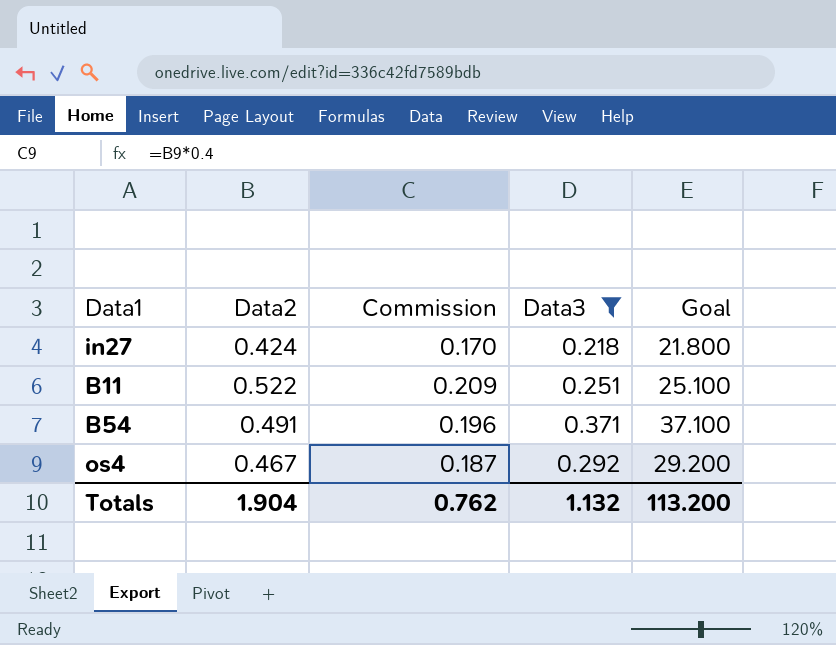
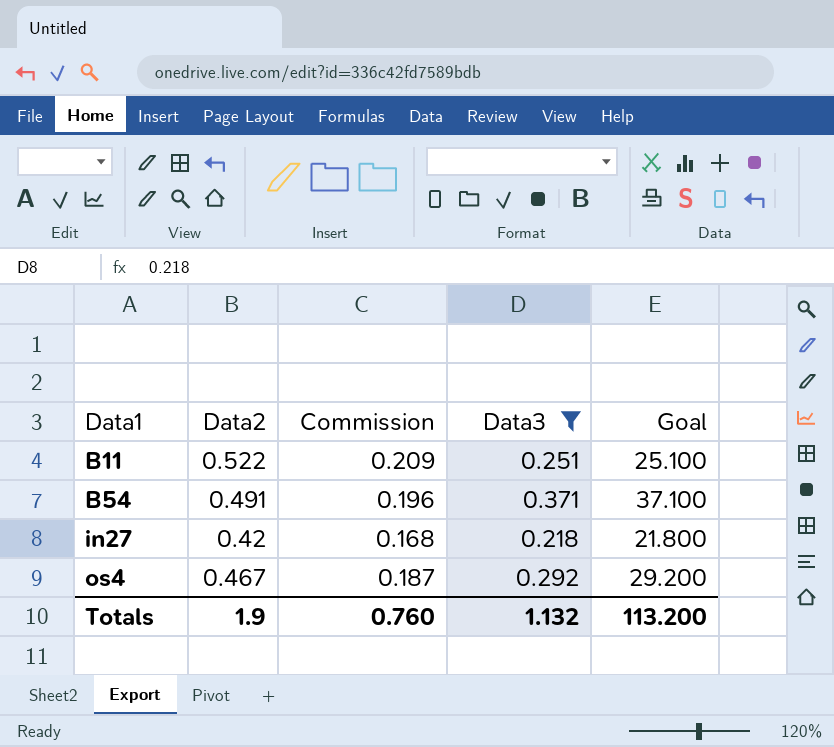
row order: none -> Data1 ascending
in27 | Data2: 0.424 -> 0.42
in27 | Commission: 0.170 -> 0.168
Totals | Data2: 1.904 -> 1.9
Totals | Commission: 0.762 -> 0.760

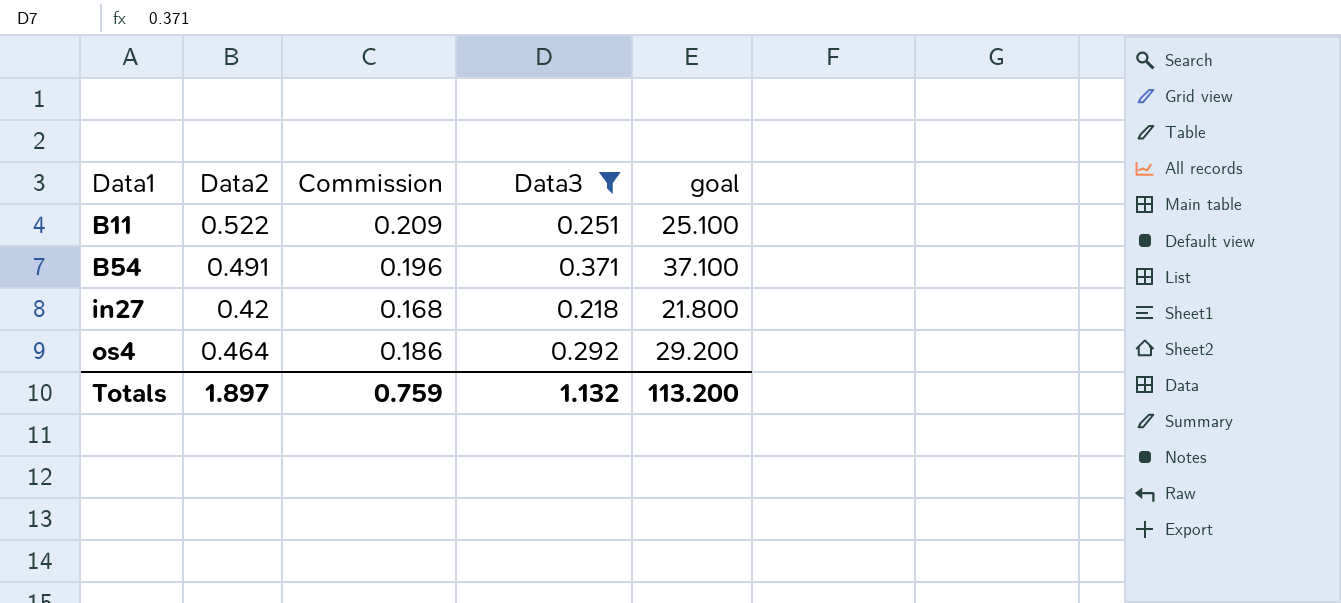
column name: Goal -> goal
os4 | Data2: 0.467 -> 0.464
os4 | Commission: 0.187 -> 0.186
Totals | Data2: 1.9 -> 1.897
Totals | Commission: 0.760 -> 0.759

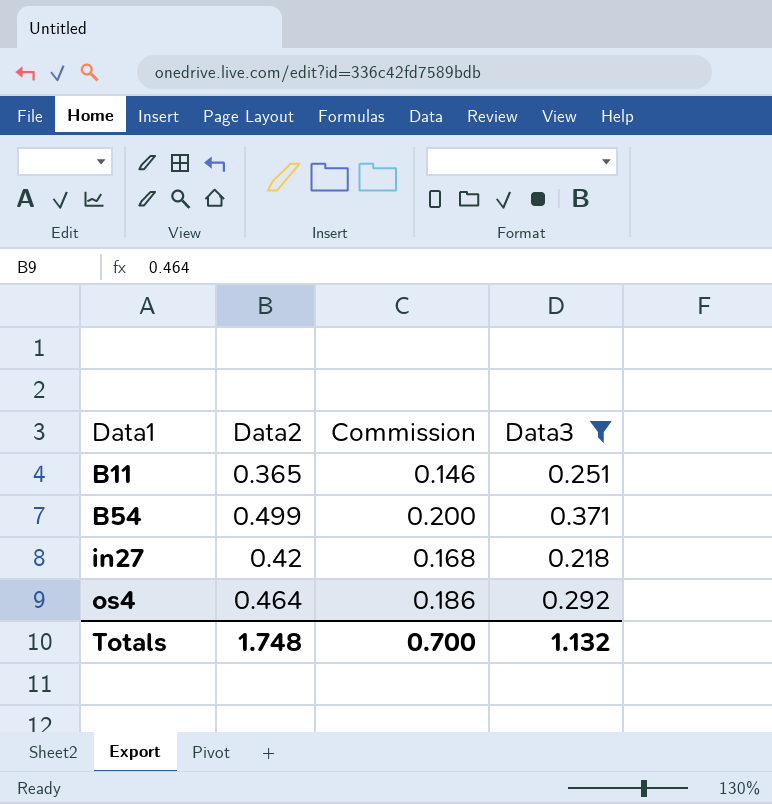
column goal | formula: [Data3] * 100 -> none
B11 | Data2: 0.522 -> 0.365
B11 | Commission: 0.209 -> 0.146
B54 | Data2: 0.491 -> 0.499
B54 | Commission: 0.196 -> 0.200
Totals | Data2: 1.897 -> 1.748
Totals | Commission: 0.759 -> 0.700

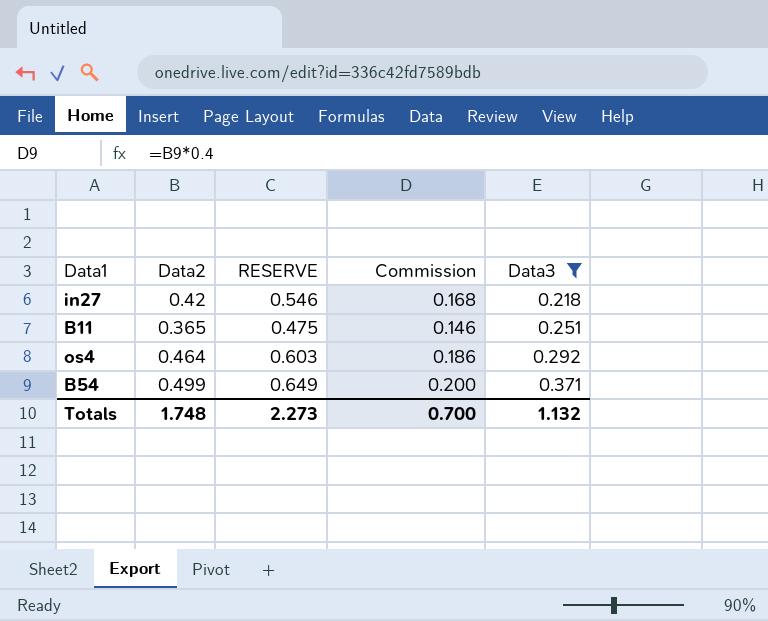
row order: Data1 ascending -> Data3 ascending
column RESERVE | formula: none -> [Data2] * 1.3

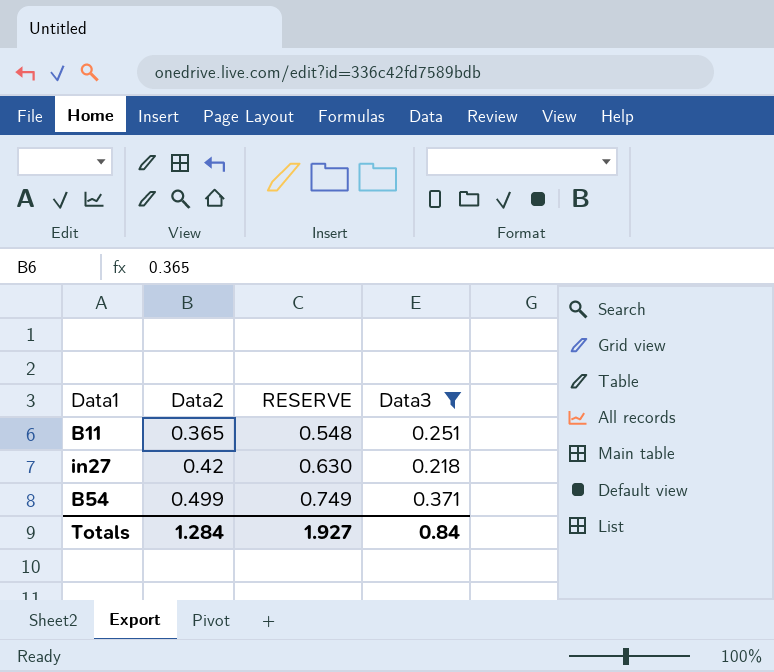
row order: Data3 ascending -> Data2 ascending
column Commission | formula: [Data2] * 0.4 -> none
column RESERVE | formula: [Data2] * 1.3 -> [Data2] * 1.5
row os4: 0.464 | 0.603 | 0.186 | 0.292 -> none
Totals | Data2: 1.748 -> 1.284
Totals | RESERVE: 2.273 -> 1.927
Totals | Data3: 1.132 -> 0.84

